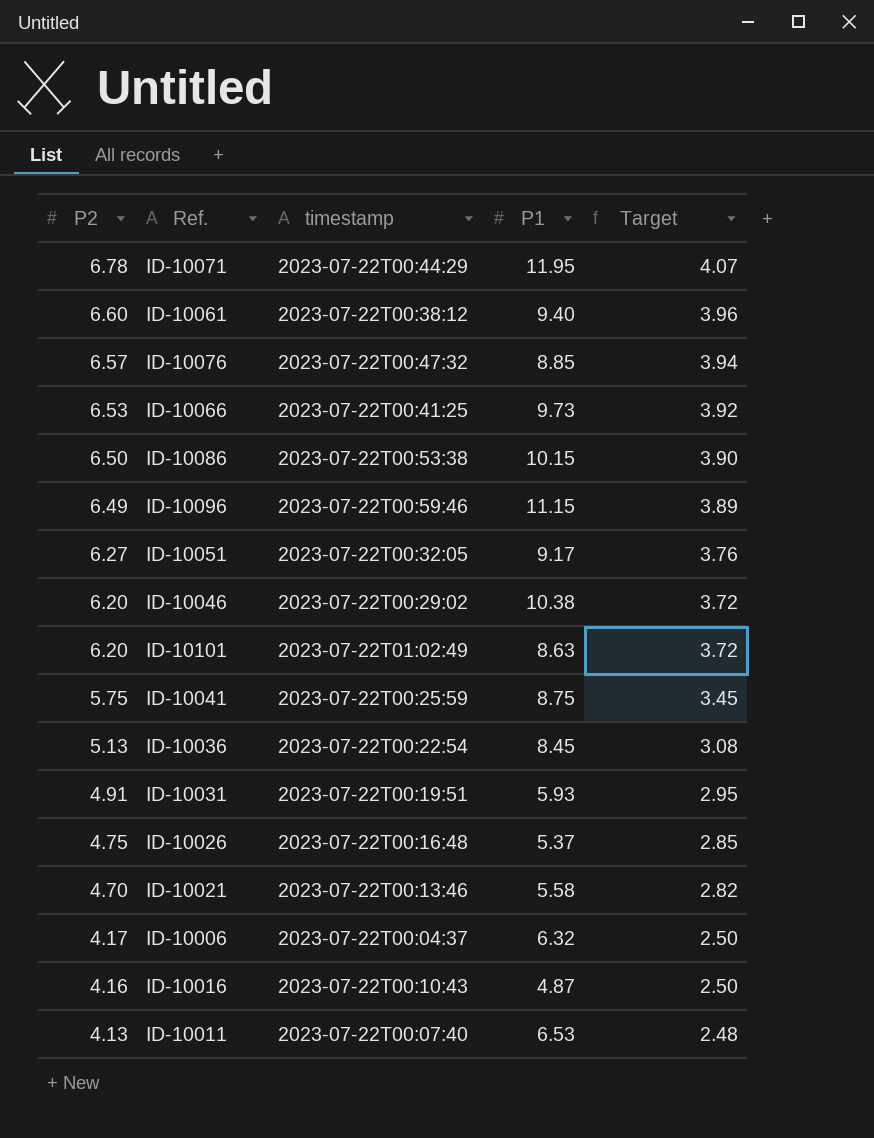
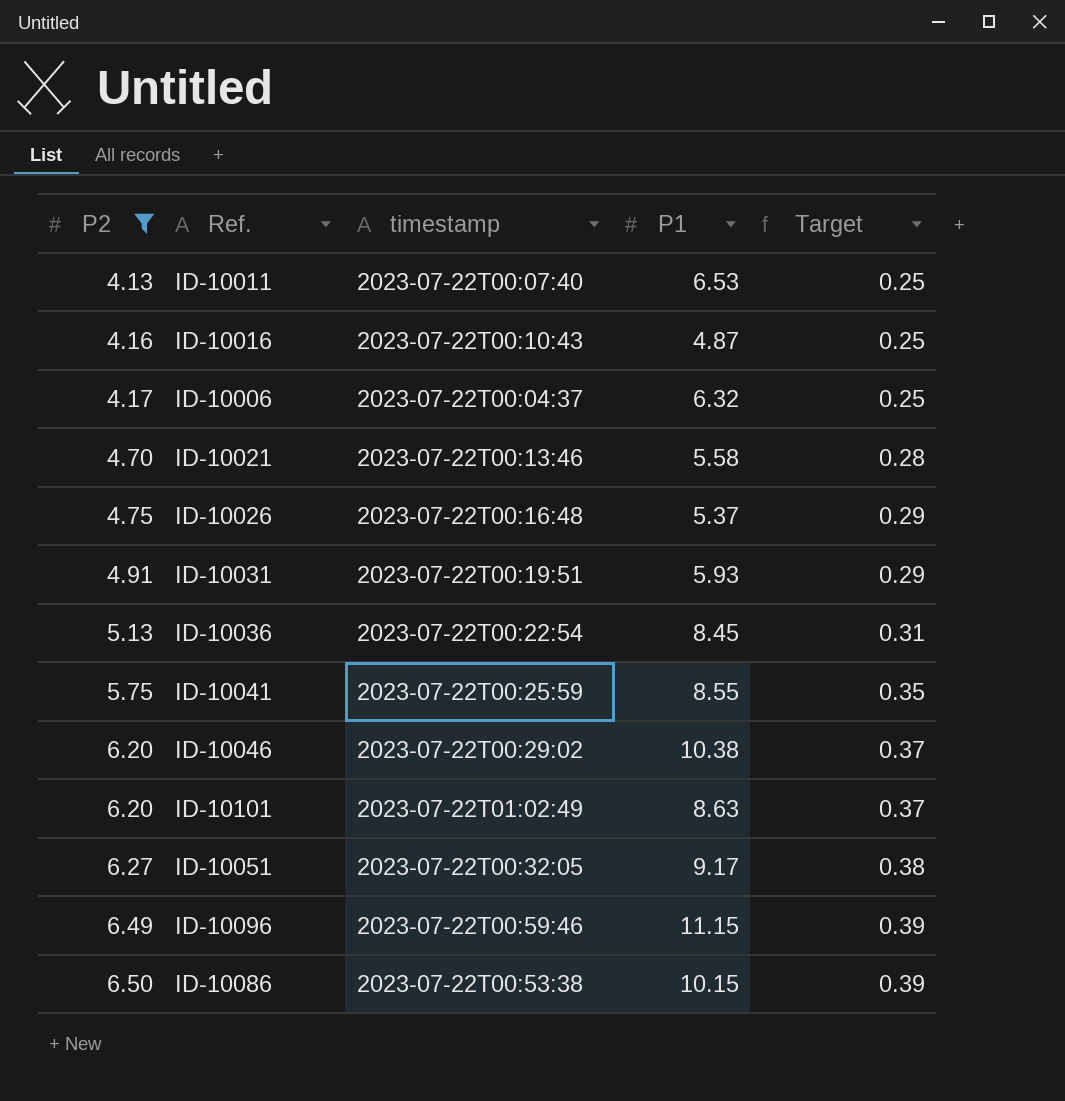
filter: none -> P2 <= 6.50
row order: P2 descending -> P2 ascending
column Target | formula: [P2] * 0.6 -> [P2] * 0.06
ID-10041 | P1: 8.75 -> 8.55

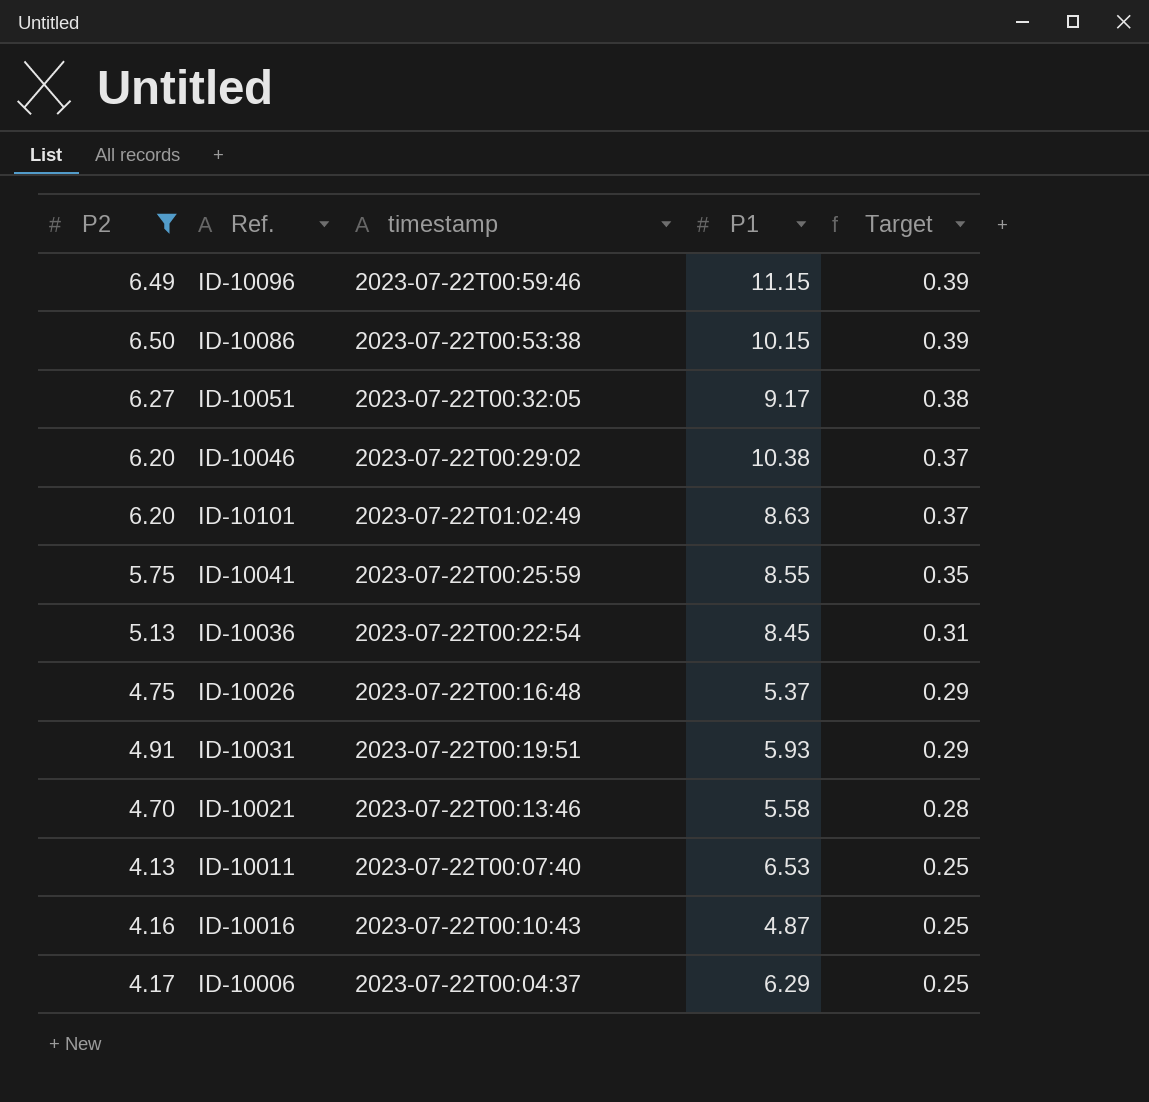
row order: P2 ascending -> Target descending
ID-10006 | P1: 6.32 -> 6.29

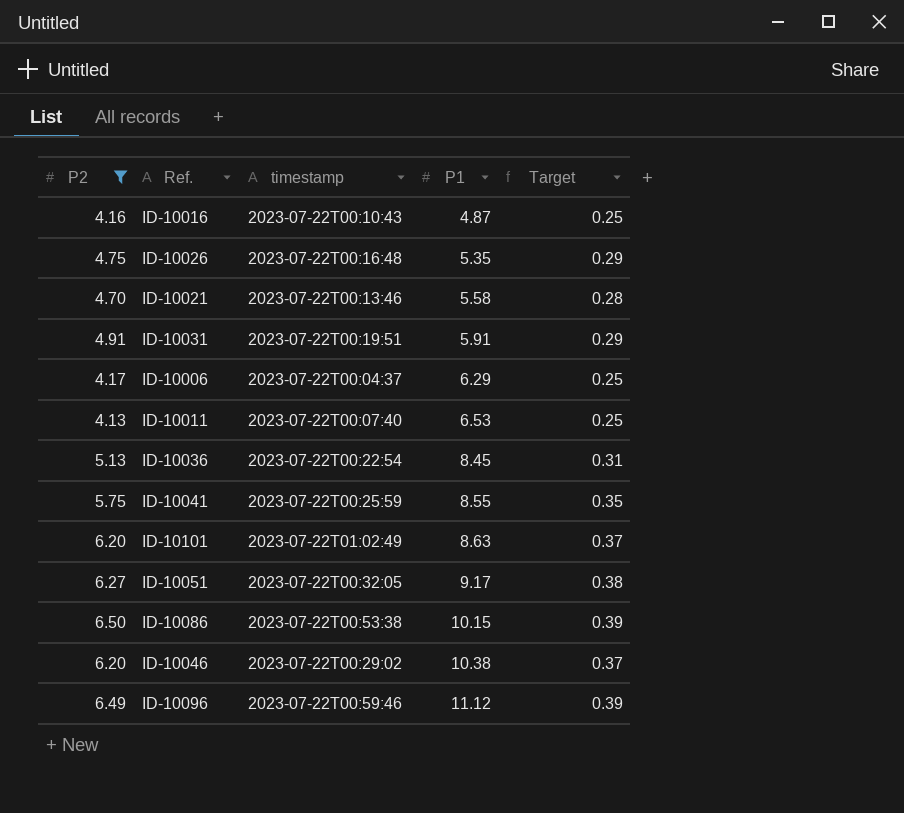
row order: Target descending -> P1 ascending
ID-10026 | P1: 5.37 -> 5.35
ID-10031 | P1: 5.93 -> 5.91
ID-10096 | P1: 11.15 -> 11.12

